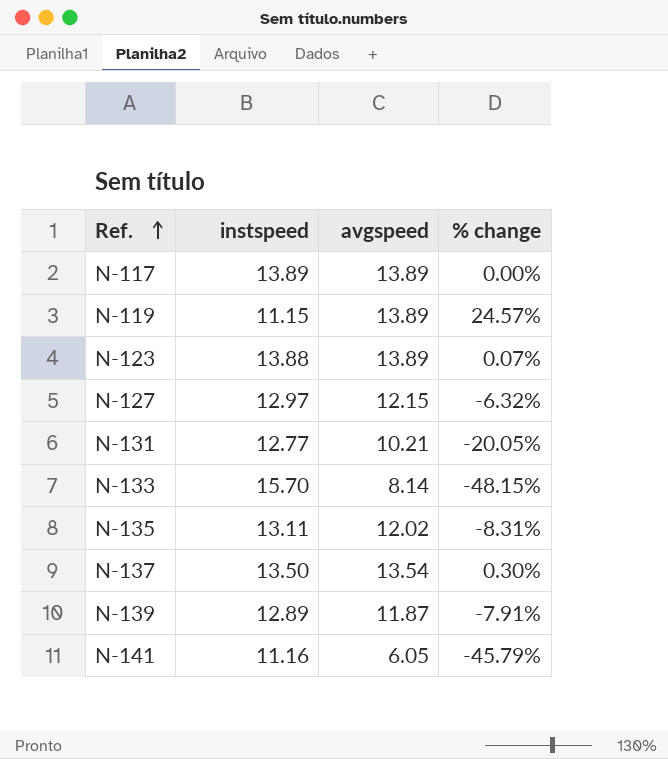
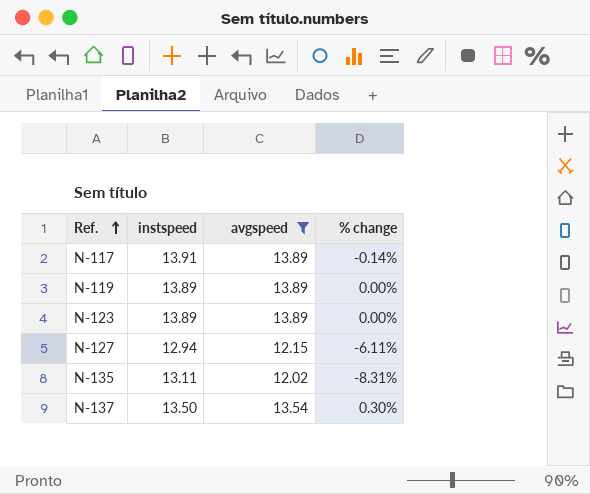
filter: none -> avgspeed >= 12.02
N-117 | instspeed: 13.89 -> 13.91
N-117 | % change: 0.00% -> -0.14%
N-119 | instspeed: 11.15 -> 13.89
N-119 | % change: 24.57% -> 0.00%
N-123 | instspeed: 13.88 -> 13.89
N-123 | % change: 0.07% -> 0.00%
N-127 | instspeed: 12.97 -> 12.94
N-127 | % change: -6.32% -> -6.11%

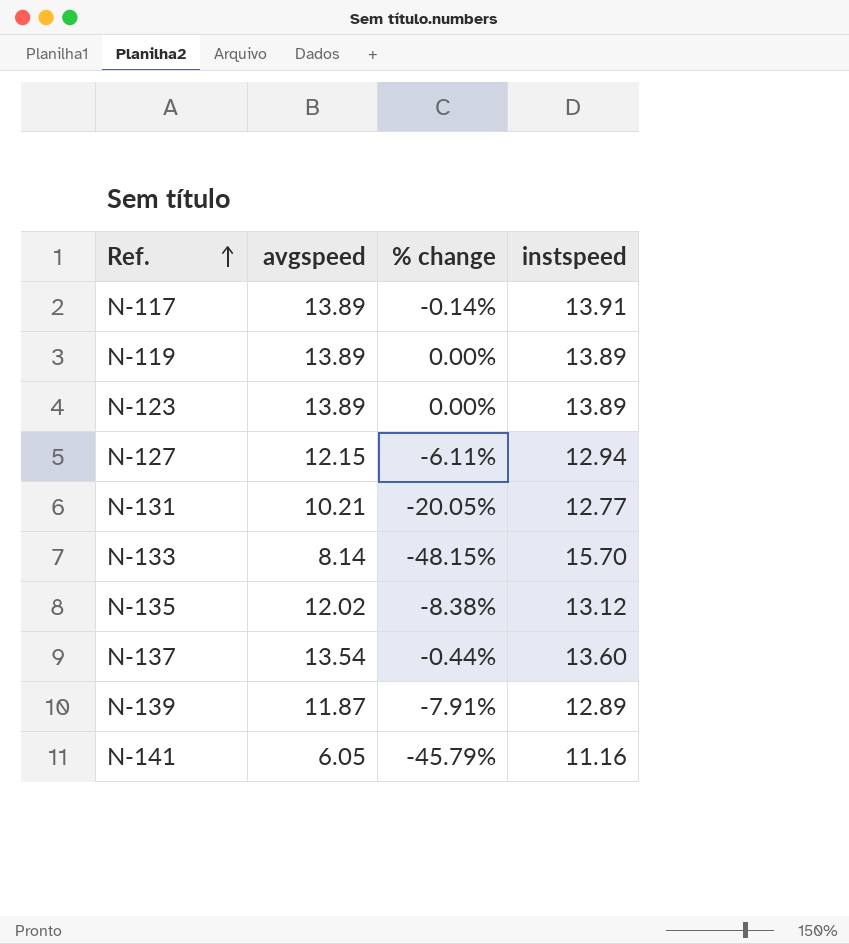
filter: avgspeed >= 12.02 -> none
column instspeed | position: 2 -> 4
N-135 | % change: -8.31% -> -8.38%
N-135 | instspeed: 13.11 -> 13.12
N-137 | % change: 0.30% -> -0.44%
N-137 | instspeed: 13.50 -> 13.60

